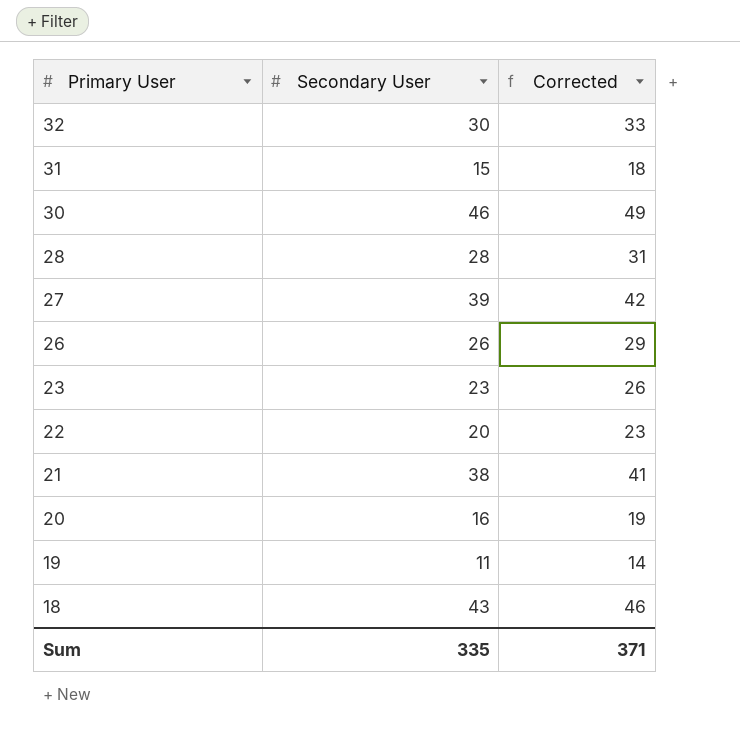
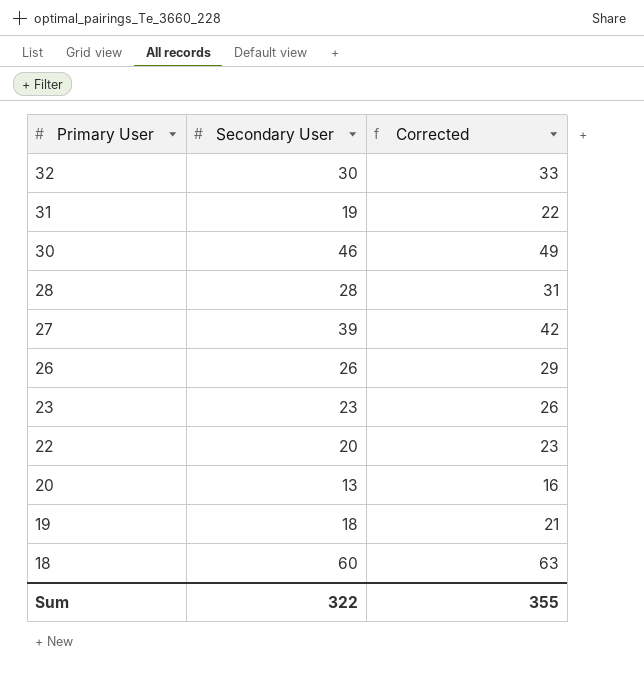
row 21: 38 | 41 -> none
31 | Secondary User: 15 -> 19
31 | Corrected: 18 -> 22
20 | Secondary User: 16 -> 13
20 | Corrected: 19 -> 16
19 | Secondary User: 11 -> 18
19 | Corrected: 14 -> 21
18 | Secondary User: 43 -> 60
18 | Corrected: 46 -> 63
Sum | Secondary User: 335 -> 322
Sum | Corrected: 371 -> 355

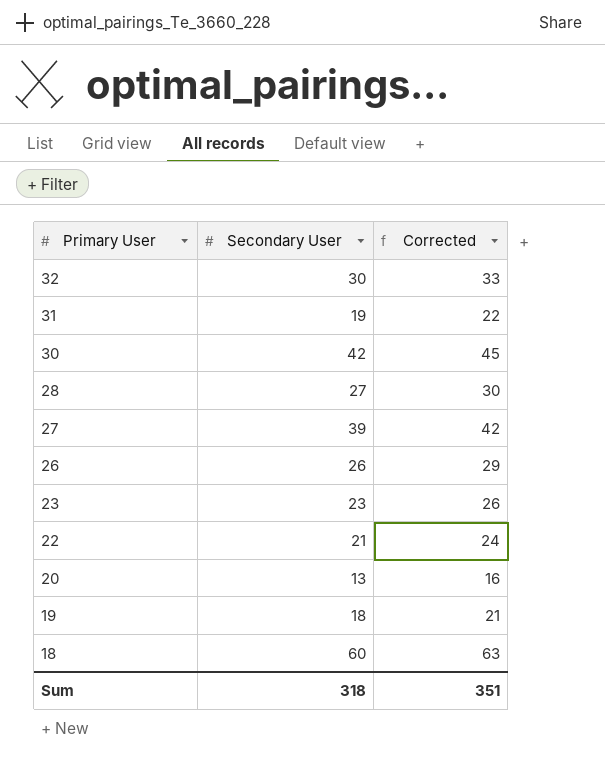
30 | Secondary User: 46 -> 42
30 | Corrected: 49 -> 45
28 | Secondary User: 28 -> 27
28 | Corrected: 31 -> 30
22 | Secondary User: 20 -> 21
22 | Corrected: 23 -> 24
Sum | Secondary User: 322 -> 318
Sum | Corrected: 355 -> 351

